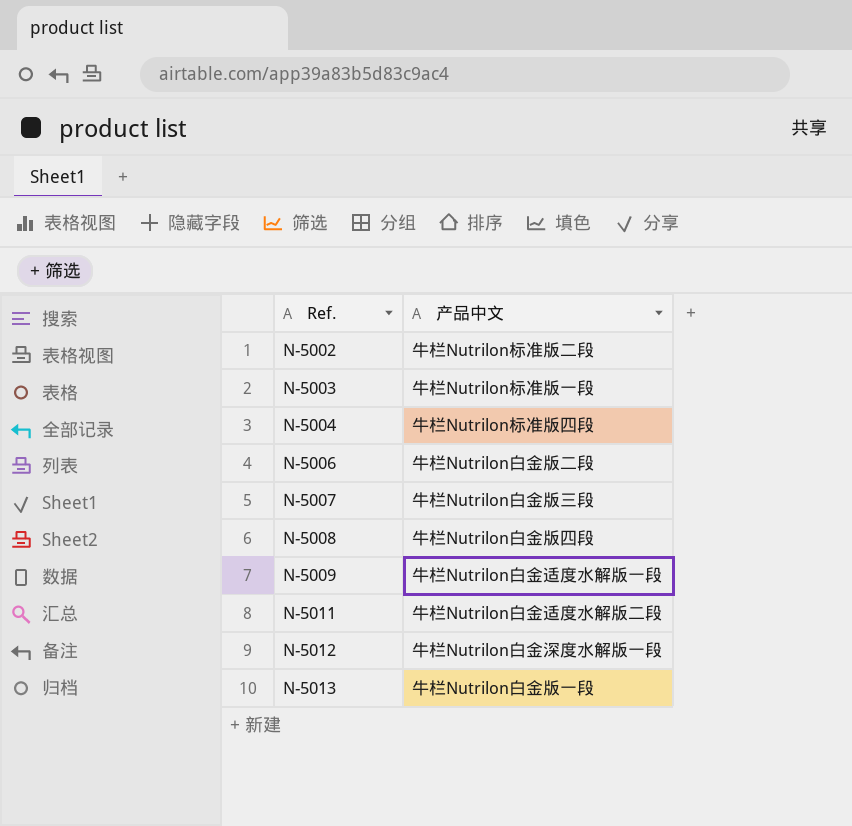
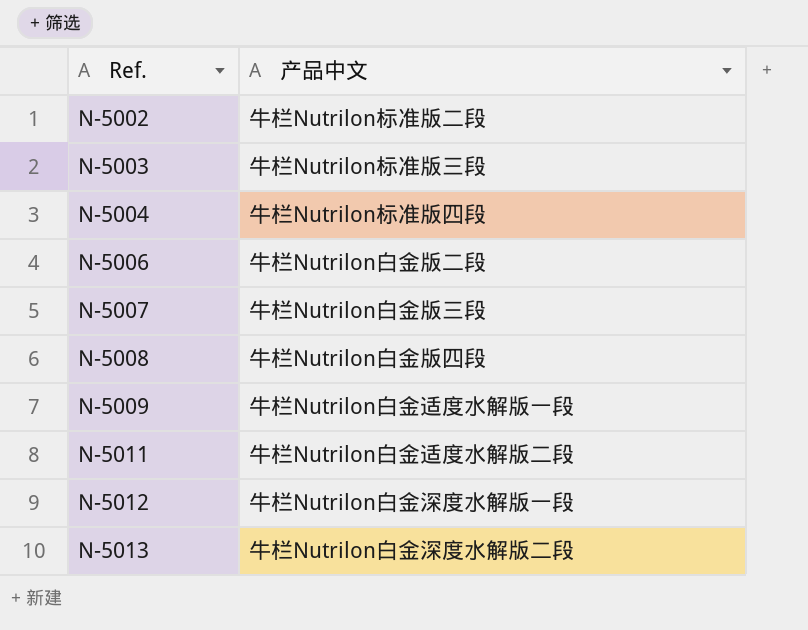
N-5003 | 产品中文: 牛栏Nutrilon标准版一段 -> 牛栏Nutrilon标准版三段
N-5013 | 产品中文: 牛栏Nutrilon白金版一段 -> 牛栏Nutrilon白金深度水解版二段

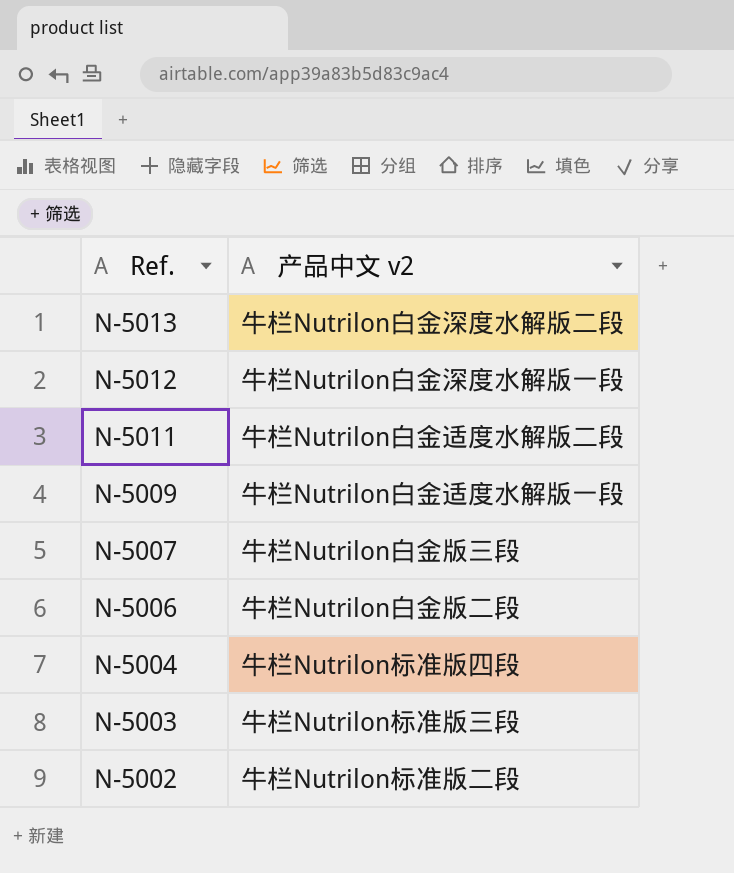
row order: Ref. ascending -> Ref. descending
column name: 产品中文 -> 产品中文 v2
row N-5008: 牛栏Nutrilon白金版四段 -> none

